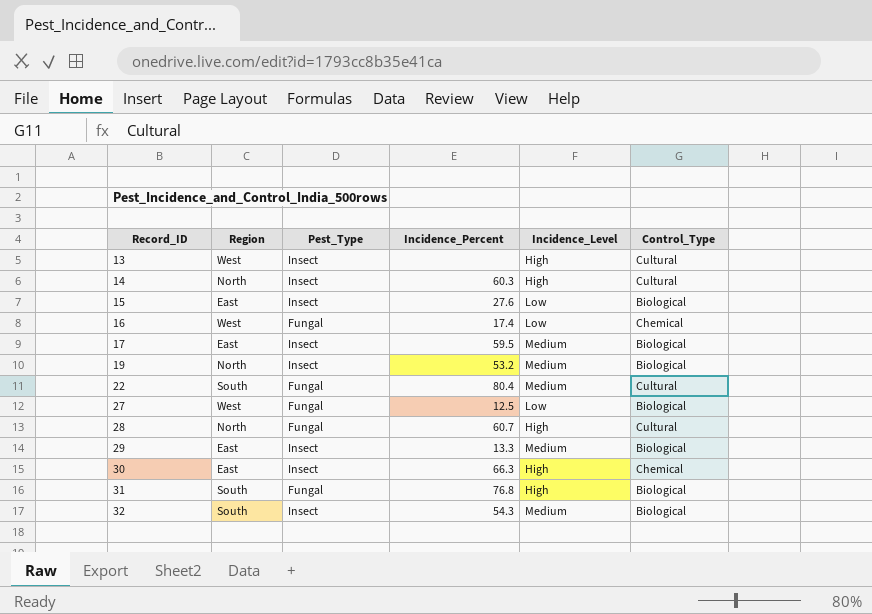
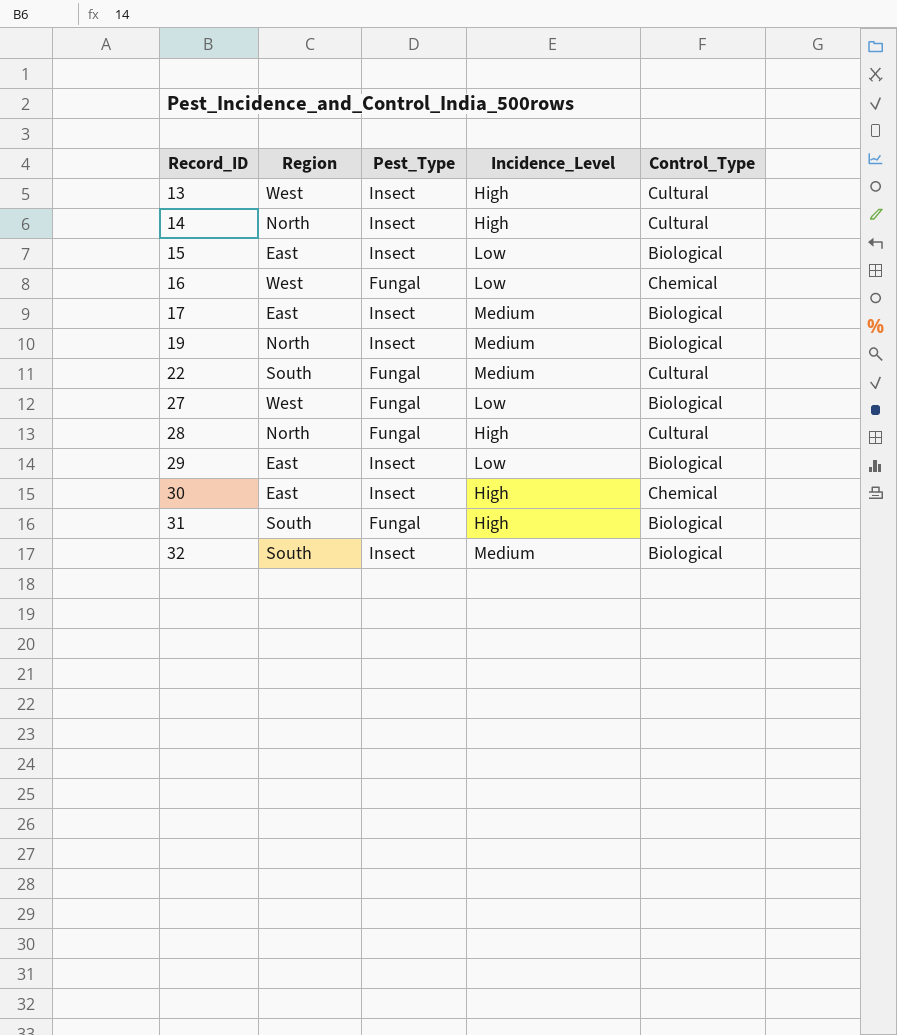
column Incidence_Percent | position: 4 -> none
29 | Incidence_Level: Medium -> Low

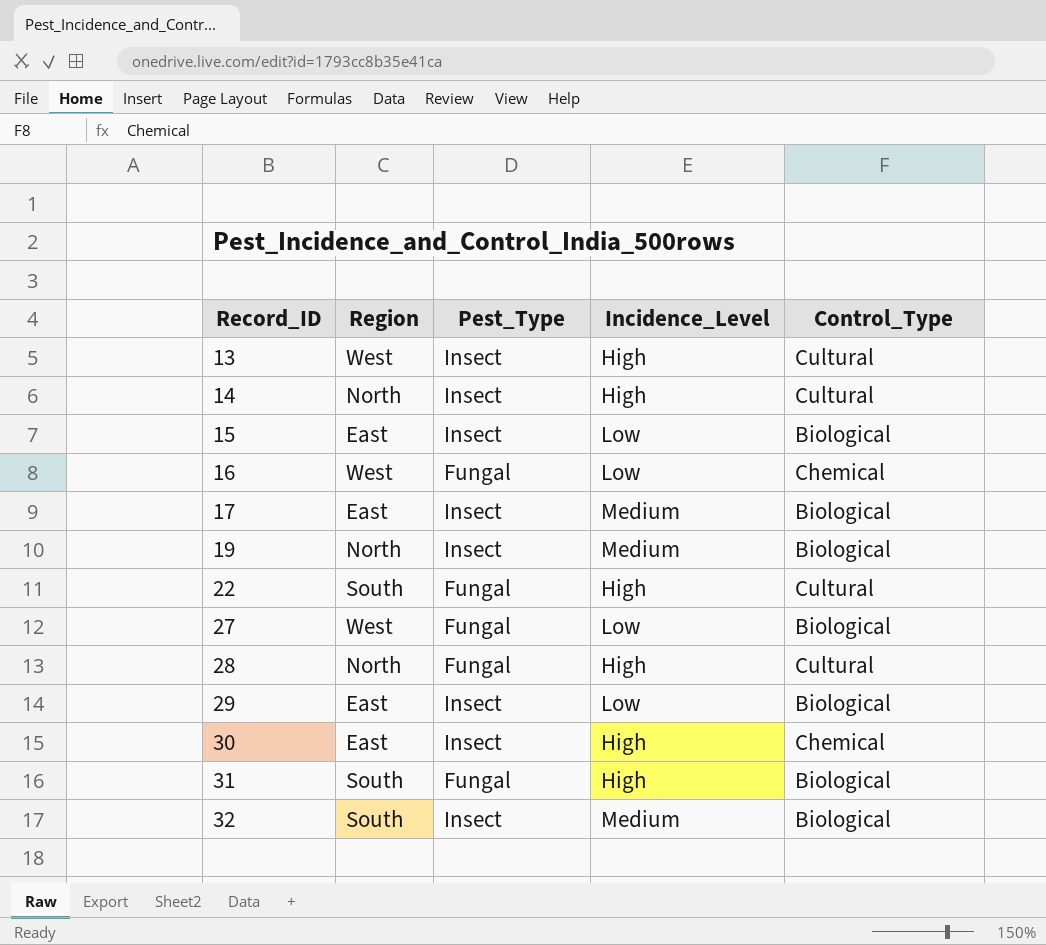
22 | Incidence_Level: Medium -> High

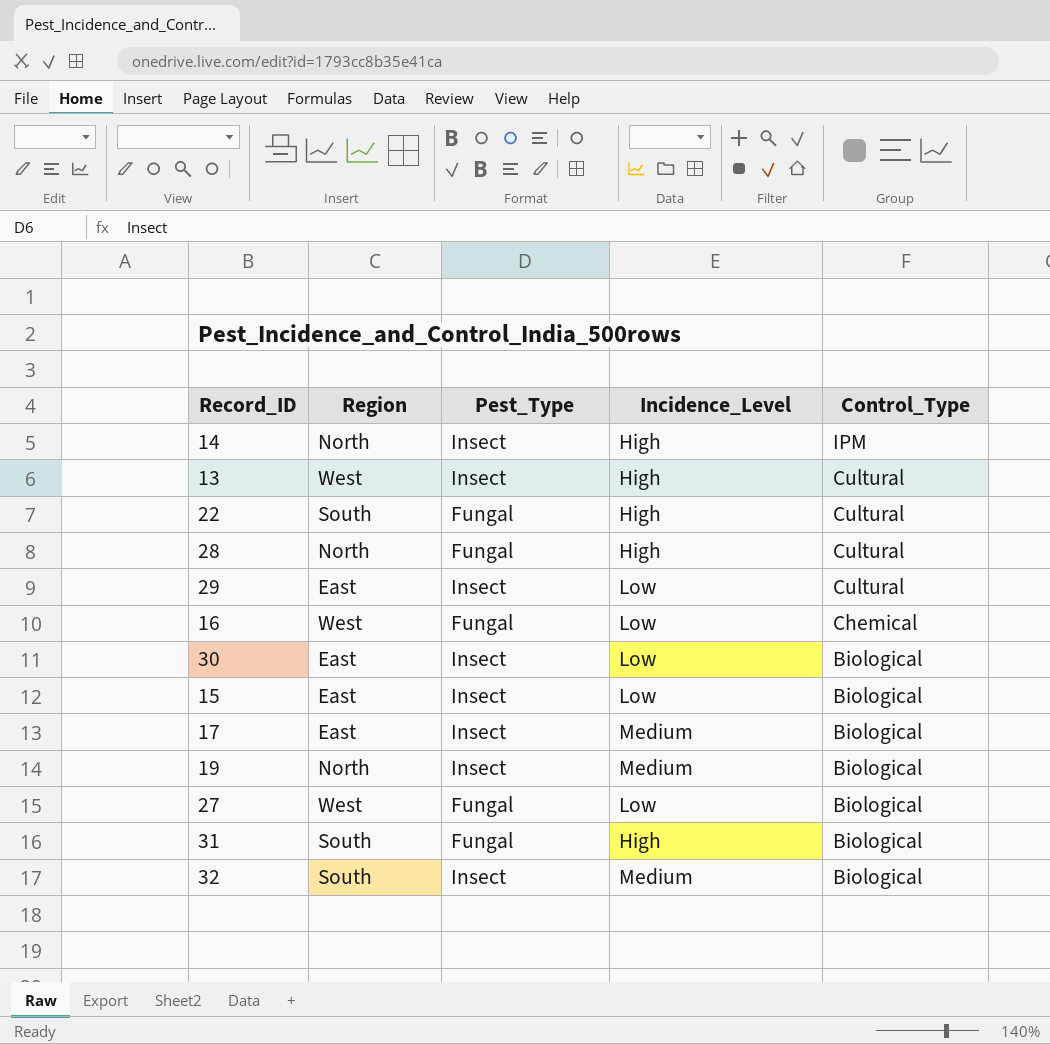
row order: Record_ID ascending -> Control_Type descending
14 | Control_Type: Cultural -> IPM
29 | Control_Type: Biological -> Cultural
30 | Incidence_Level: High -> Low
30 | Control_Type: Chemical -> Biological

